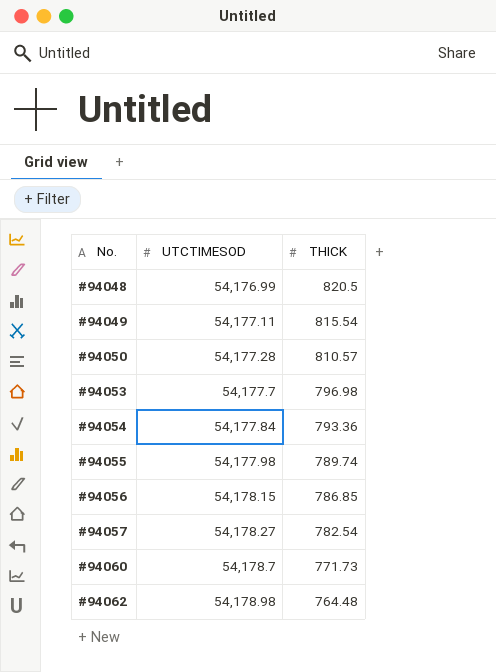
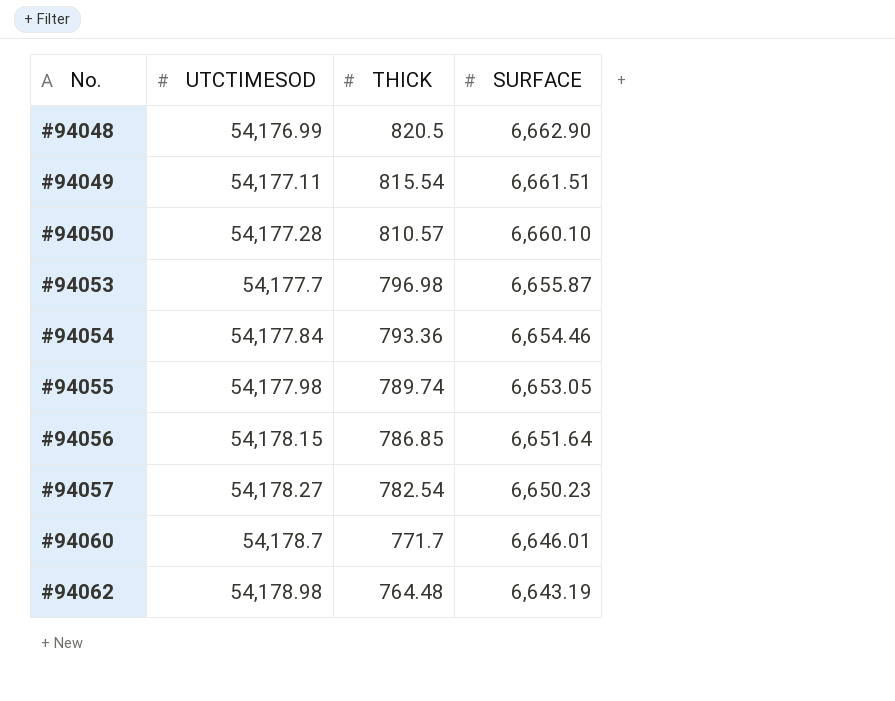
column SURFACE | position: none -> 4
#94060 | THICK: 771.73 -> 771.7

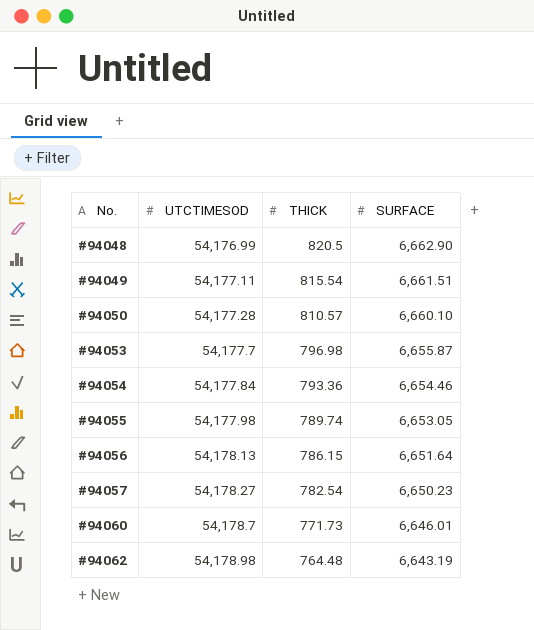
#94056 | UTCTIMESOD: 54,178.15 -> 54,178.13
#94056 | THICK: 786.85 -> 786.15
#94060 | THICK: 771.7 -> 771.73

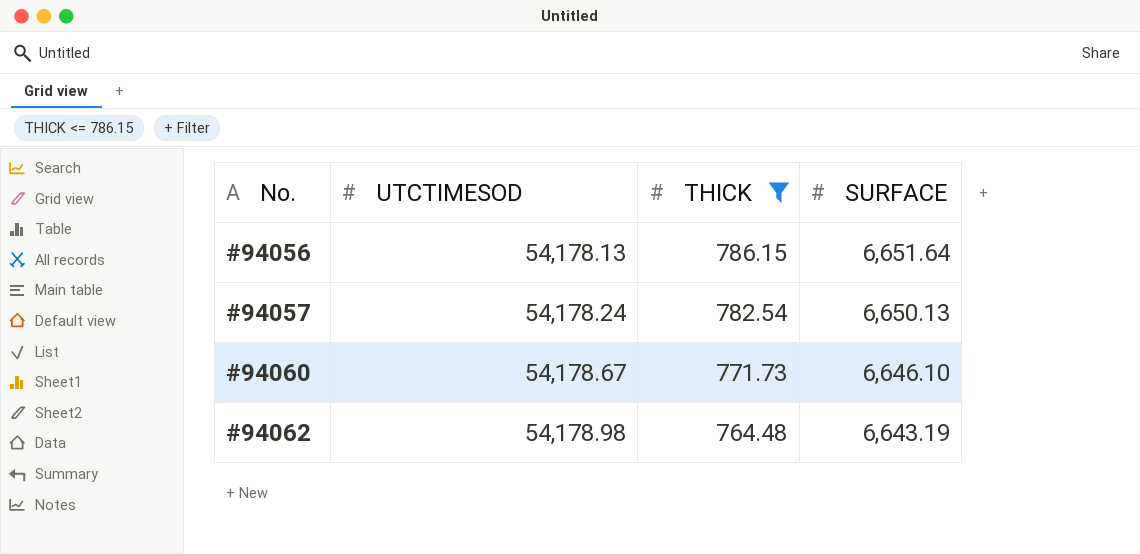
filter: none -> THICK <= 786.15
#94057 | UTCTIMESOD: 54,178.27 -> 54,178.24
#94057 | SURFACE: 6,650.23 -> 6,650.13
#94060 | UTCTIMESOD: 54,178.7 -> 54,178.67
#94060 | SURFACE: 6,646.01 -> 6,646.10

